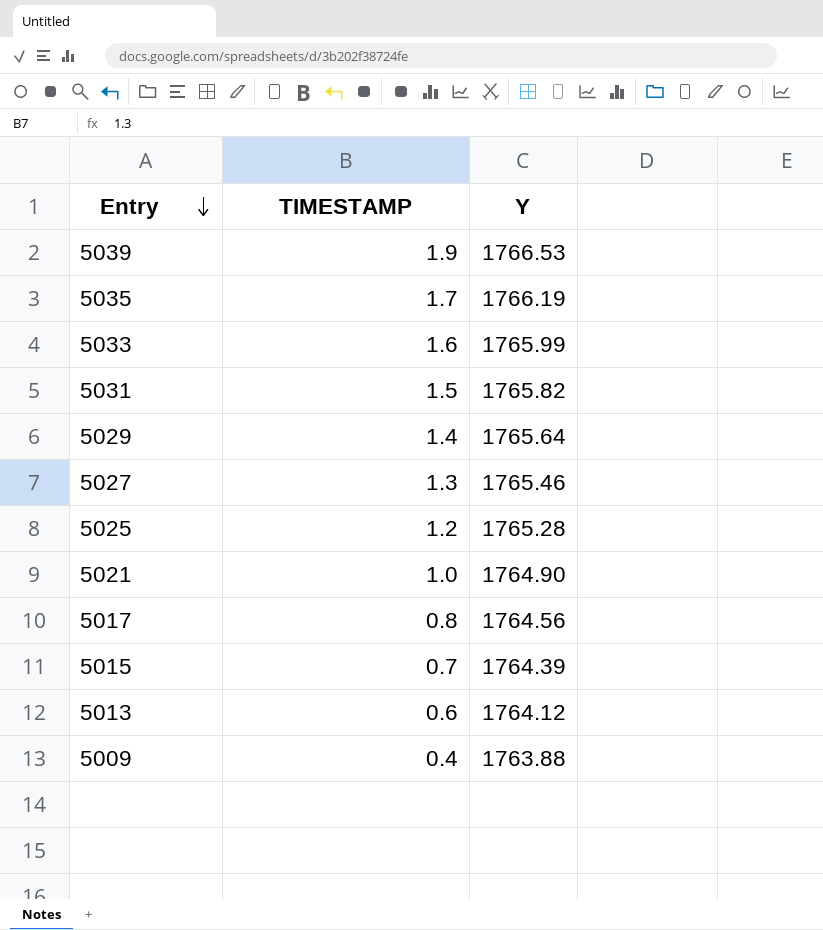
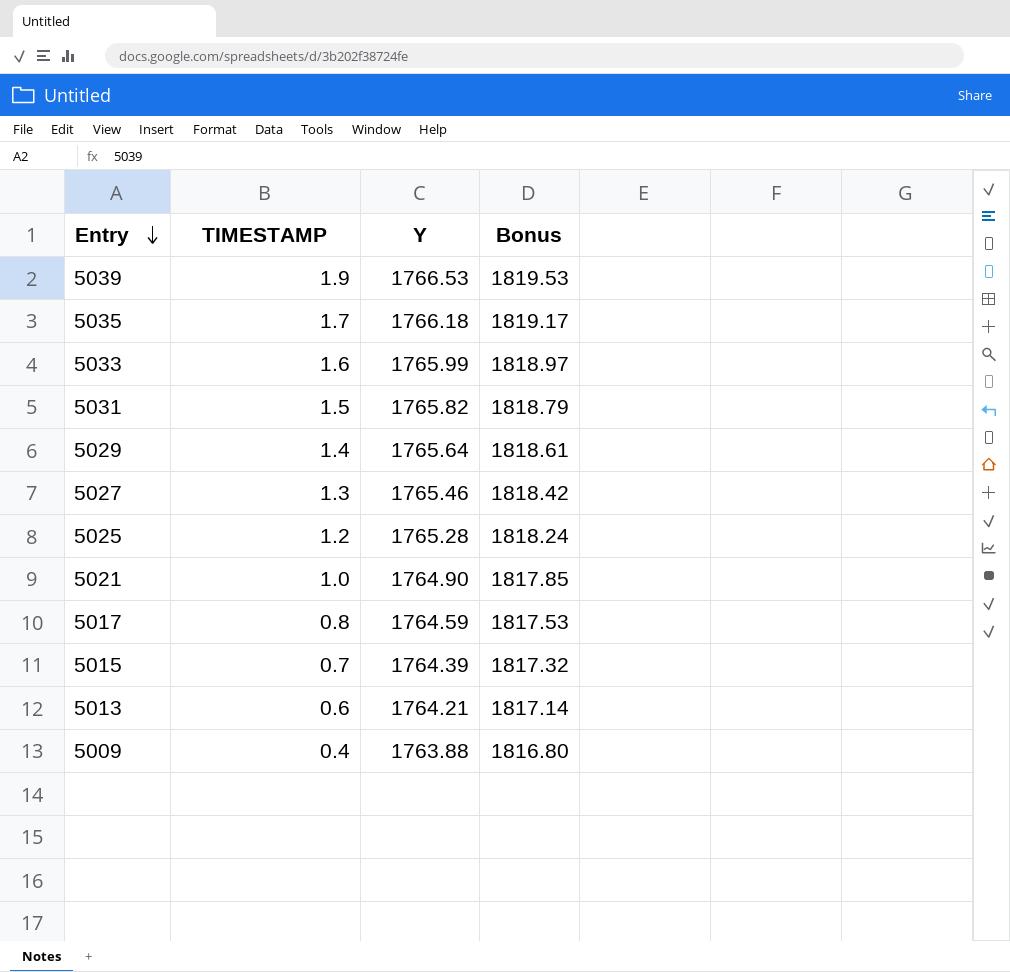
column Bonus | formula: none -> [Y] * 1.03
5035 | Y: 1766.19 -> 1766.18
5017 | Y: 1764.56 -> 1764.59
5013 | Y: 1764.12 -> 1764.21

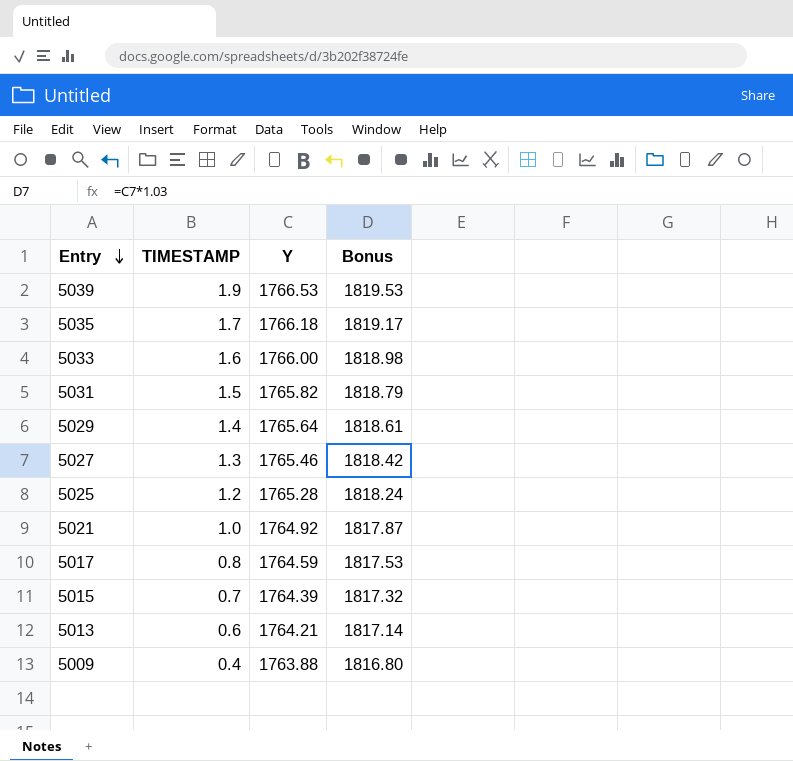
5033 | Y: 1765.99 -> 1766.00
5033 | Bonus: 1818.97 -> 1818.98
5021 | Y: 1764.90 -> 1764.92
5021 | Bonus: 1817.85 -> 1817.87

